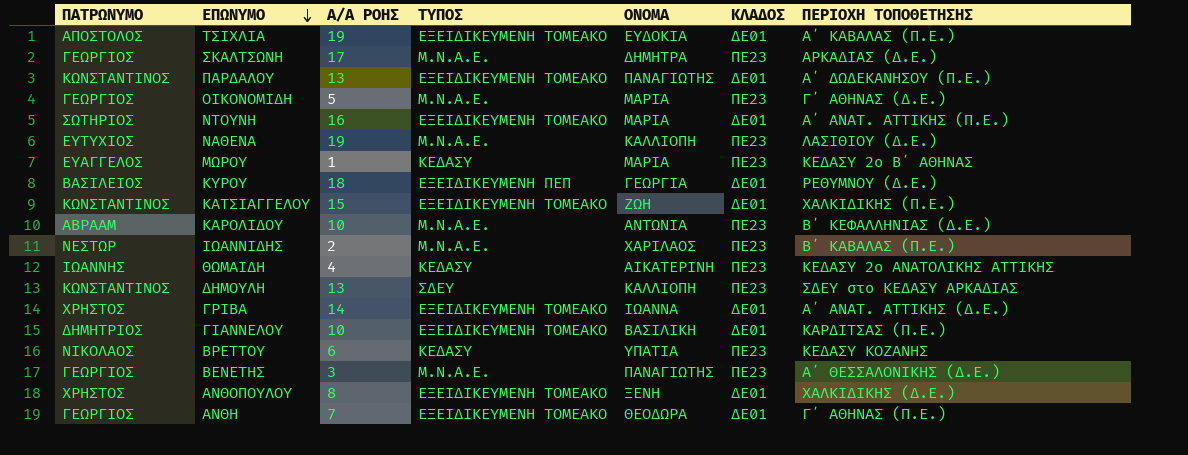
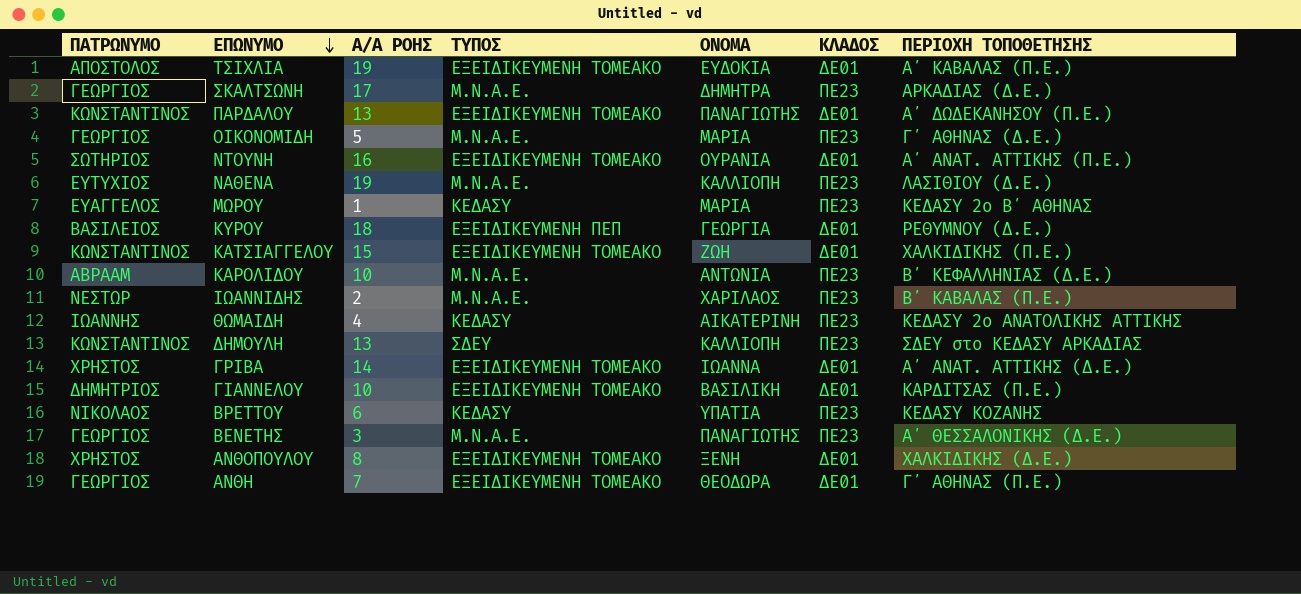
ΝΤΟΥΝΗ | ΟΝΟΜΑ: ΜΑΡΙΑ -> ΟΥΡΑΝΙΑ

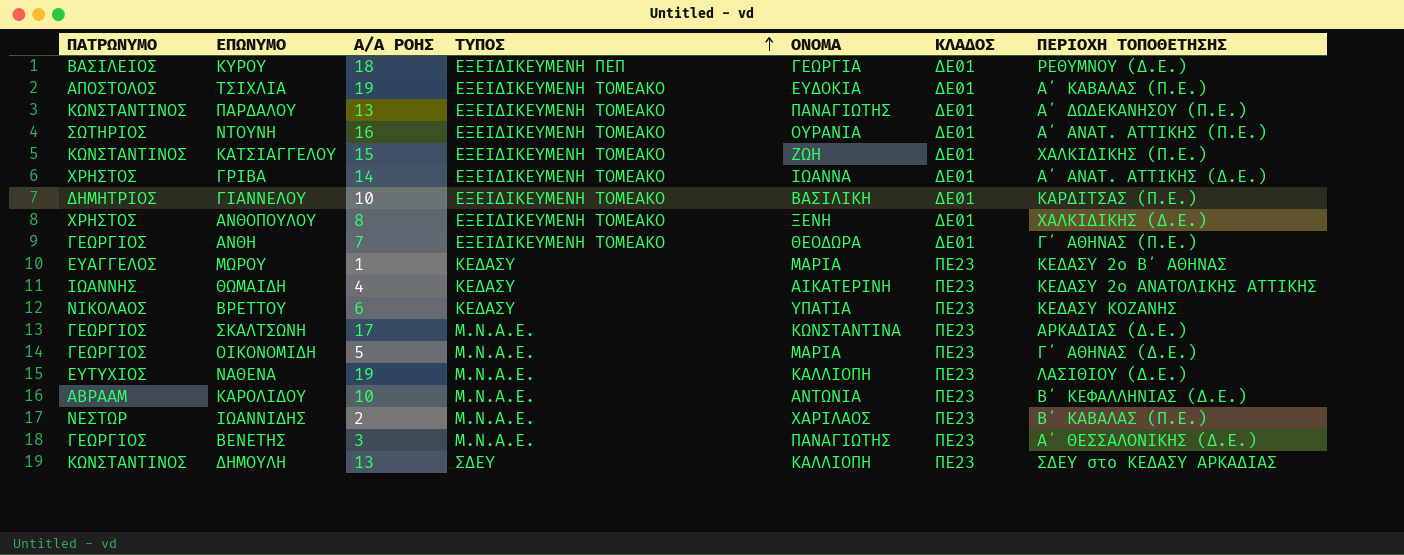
row order: ΕΠΩΝΥΜΟ descending -> ΤΥΠΟΣ ascending
ΣΚΑΛΤΣΩΝΗ | ΟΝΟΜΑ: ΔΗΜΗΤΡΑ -> ΚΩΝΣΤΑΝΤΙΝΑ

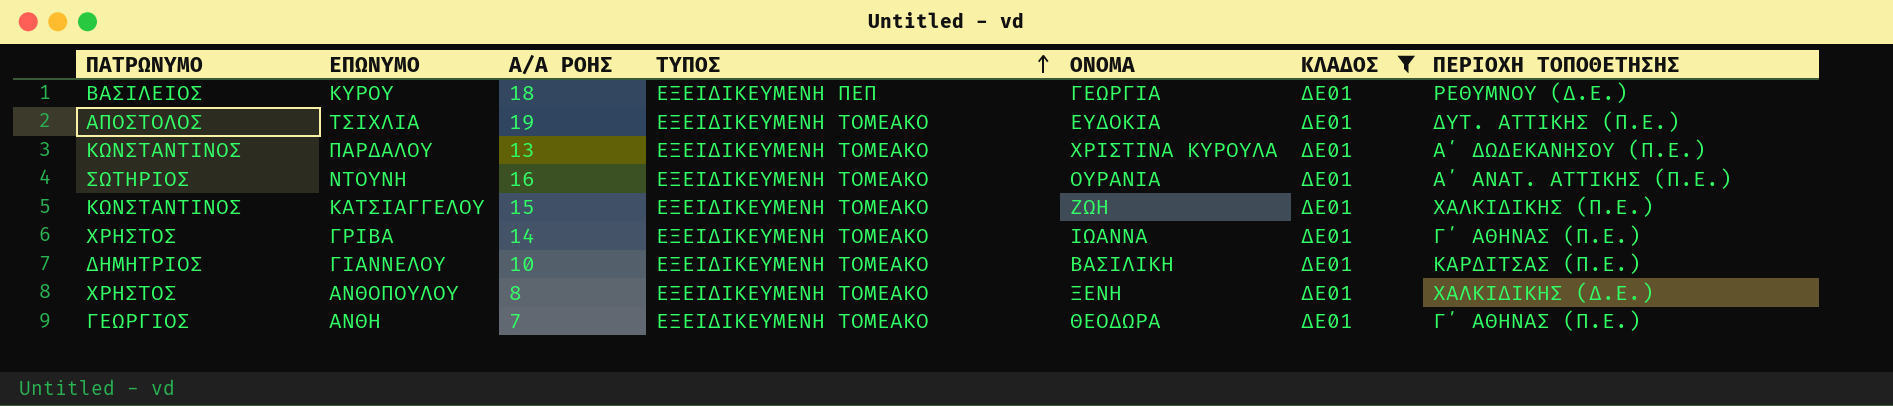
filter: none -> ΚΛΑΔΟΣ = ΔΕ01
ΤΣΙΧΛΙΑ | ΠΕΡΙΟΧΗ ΤΟΠΟΘΕΤΗΣΗΣ: Α΄ ΚΑΒΑΛΑΣ (Π.Ε.) -> ΔΥΤ. ΑΤΤΙΚΗΣ (Π.Ε.)
ΠΑΡΔΑΛΟΥ | ΟΝΟΜΑ: ΠΑΝΑΓΙΩΤΗΣ -> ΧΡΙΣΤΙΝΑ ΚΥΡΟΥΛΑ
ΓΡΙΒΑ | ΠΕΡΙΟΧΗ ΤΟΠΟΘΕΤΗΣΗΣ: Α΄ ΑΝΑΤ. ΑΤΤΙΚΗΣ (Δ.Ε.) -> Γ΄ ΑΘΗΝΑΣ (Π.Ε.)

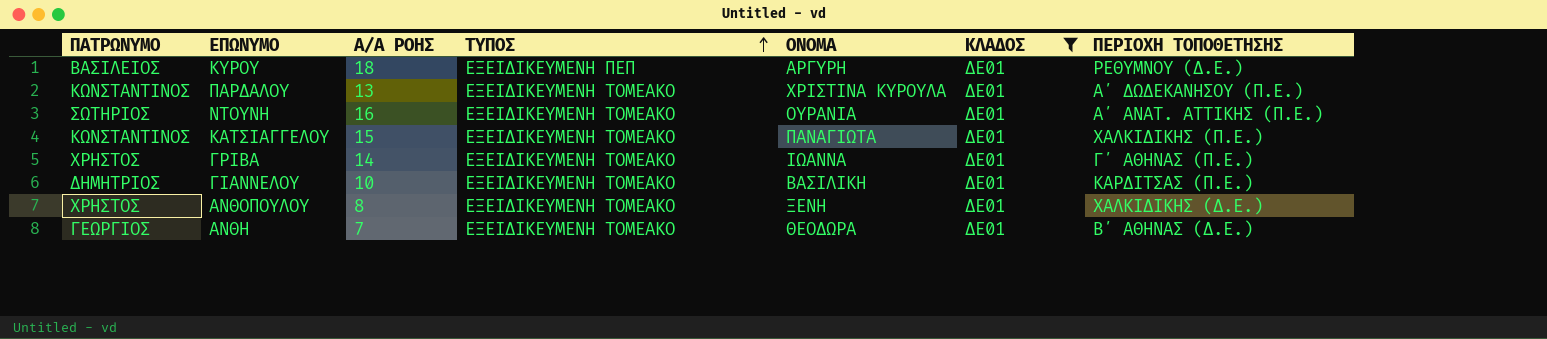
row ΤΣΙΧΛΙΑ: ΑΠΟΣΤΟΛΟΣ | 19 | ΕΞΕΙΔΙΚΕΥΜΕΝΗ ΤΟΜΕΑΚΟ | ΕΥΔΟΚΙΑ | ΔΕ01 | ΔΥΤ. ΑΤΤΙΚΗΣ (Π.Ε.) -> none
ΚΥΡΟΥ | ΟΝΟΜΑ: ΓΕΩΡΓΙΑ -> ΑΡΓΥΡΗ
ΚΑΤΣΙΑΓΓΕΛΟΥ | ΟΝΟΜΑ: ΖΩΗ -> ΠΑΝΑΓΙΩΤΑ
ΑΝΘΗ | ΠΕΡΙΟΧΗ ΤΟΠΟΘΕΤΗΣΗΣ: Γ΄ ΑΘΗΝΑΣ (Π.Ε.) -> Β΄ ΑΘΗΝΑΣ (Δ.Ε.)

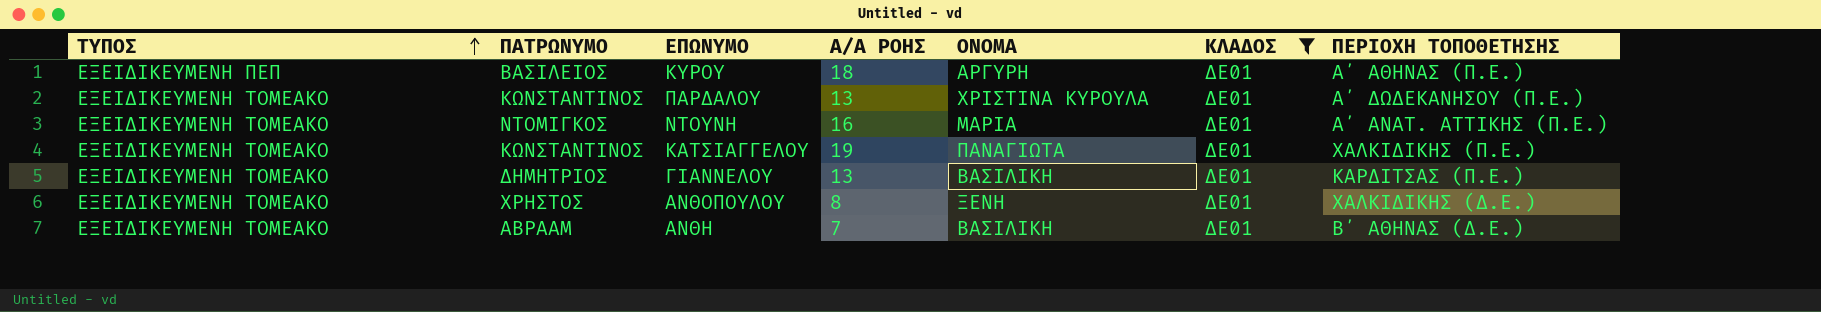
column ΤΥΠΟΣ | position: 4 -> 1
row ΓΡΙΒΑ: ΧΡΗΣΤΟΣ | 14 | ΕΞΕΙΔΙΚΕΥΜΕΝΗ ΤΟΜΕΑΚΟ | ΙΩΑΝΝΑ | ΔΕ01 | Γ΄ ΑΘΗΝΑΣ (Π.Ε.) -> none
ΚΥΡΟΥ | ΠΕΡΙΟΧΗ ΤΟΠΟΘΕΤΗΣΗΣ: ΡΕΘΥΜΝΟΥ (Δ.Ε.) -> Α΄ ΑΘΗΝΑΣ (Π.Ε.)
ΝΤΟΥΝΗ | ΠΑΤΡΩΝΥΜΟ: ΣΩΤΗΡΙΟΣ -> ΝΤΟΜΙΓΚΟΣ
ΝΤΟΥΝΗ | ΟΝΟΜΑ: ΟΥΡΑΝΙΑ -> ΜΑΡΙΑ
ΚΑΤΣΙΑΓΓΕΛΟΥ | Α/Α ΡΟΗΣ: 15 -> 19
ΓΙΑΝΝΕΛΟΥ | Α/Α ΡΟΗΣ: 10 -> 13
ΑΝΘΗ | ΠΑΤΡΩΝΥΜΟ: ΓΕΩΡΓΙΟΣ -> ΑΒΡΑΑΜ
ΑΝΘΗ | ΟΝΟΜΑ: ΘΕΟΔΩΡΑ -> ΒΑΣΙΛΙΚΗ

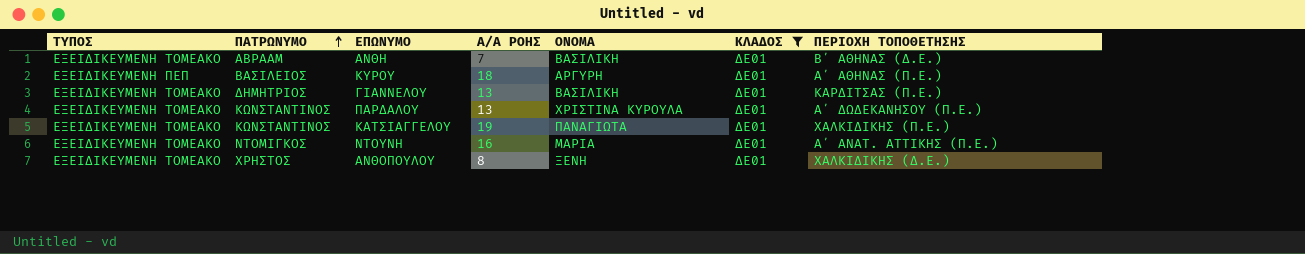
row order: ΤΥΠΟΣ ascending -> ΠΑΤΡΩΝΥΜΟ ascending

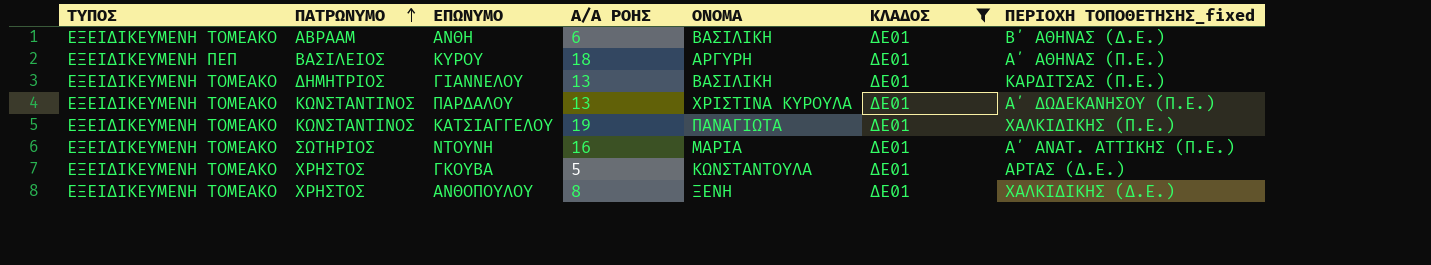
column name: ΠΕΡΙΟΧΗ ΤΟΠΟΘΕΤΗΣΗΣ -> ΠΕΡΙΟΧΗ ΤΟΠΟΘΕΤΗΣΗΣ_fixed
ΑΝΘΗ | Α/Α ΡΟΗΣ: 7 -> 6
ΝΤΟΥΝΗ | ΠΑΤΡΩΝΥΜΟ: ΝΤΟΜΙΓΚΟΣ -> ΣΩΤΗΡΙΟΣ
row ΓΚΟΥΒΑ: none -> ΕΞΕΙΔΙΚΕΥΜΕΝΗ ΤΟΜΕΑΚΟ | ΧΡΗΣΤΟΣ | 5 | ΚΩΝΣΤΑΝΤΟΥΛΑ | ΔΕ01 | ΑΡΤΑΣ (Δ.Ε.)

